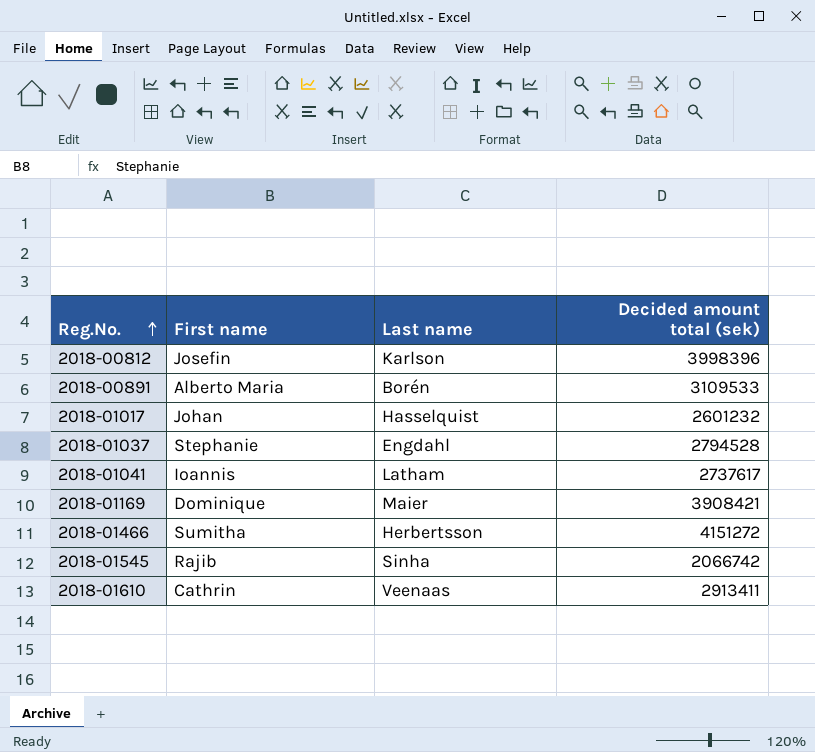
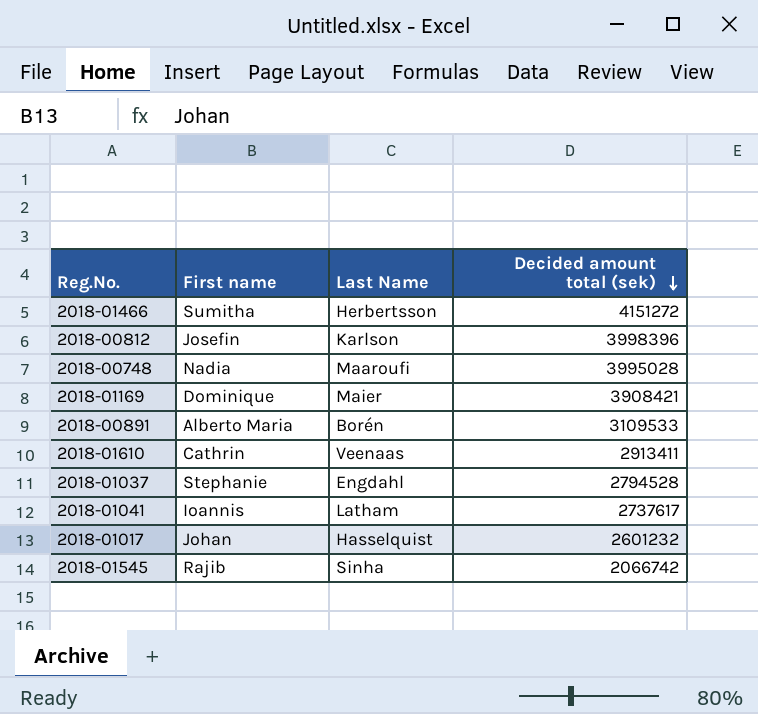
row order: Reg.No. ascending -> Decided amount total (sek) descending
column name: Last name -> Last Name
row 2018-00748: none -> Nadia | Maaroufi | 3995028

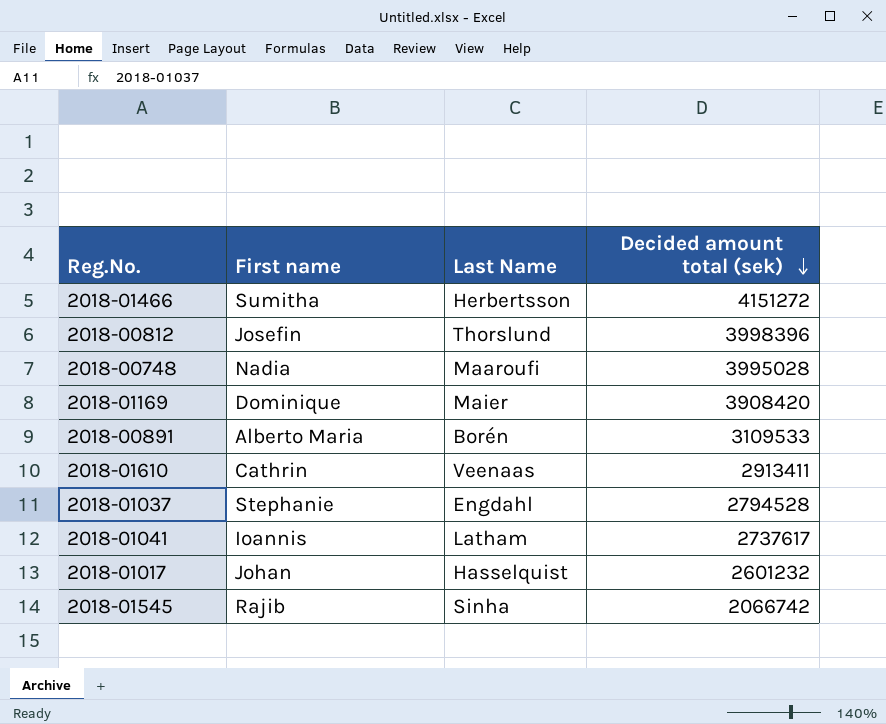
2018-00812 | Last Name: Karlson -> Thorslund
2018-01169 | Decided amount total (sek): 3908421 -> 3908420

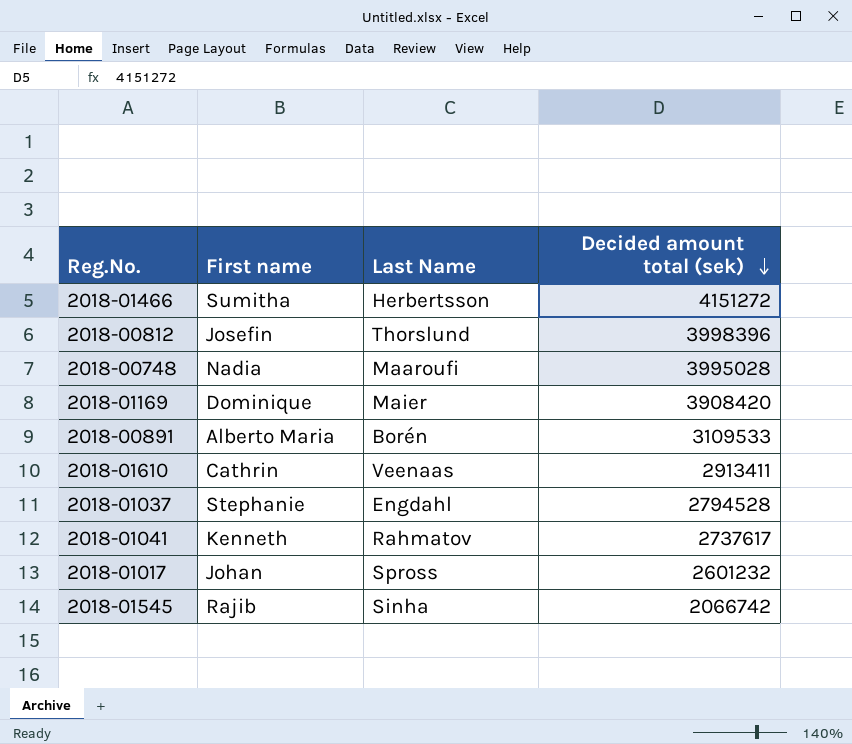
2018-01041 | First name: Ioannis -> Kenneth
2018-01041 | Last Name: Latham -> Rahmatov
2018-01017 | Last Name: Hasselquist -> Spross

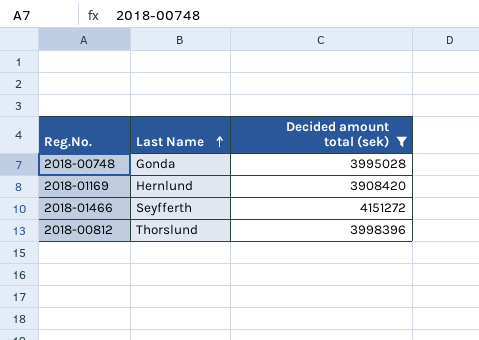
filter: none -> Decided amount total (sek) >= 3908420
row order: Decided amount total (sek) descending -> Last Name ascending
column First name | position: 2 -> none
2018-00748 | Last Name: Maaroufi -> Gonda
2018-01169 | Last Name: Maier -> Hernlund
2018-01466 | Last Name: Herbertsson -> Seyfferth

